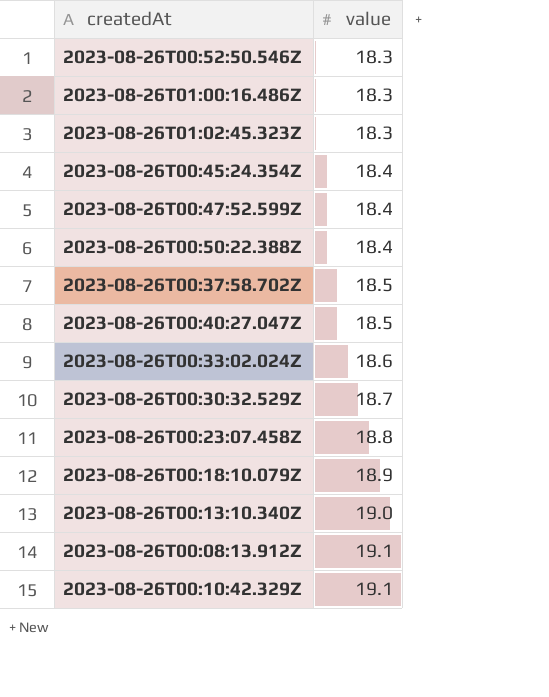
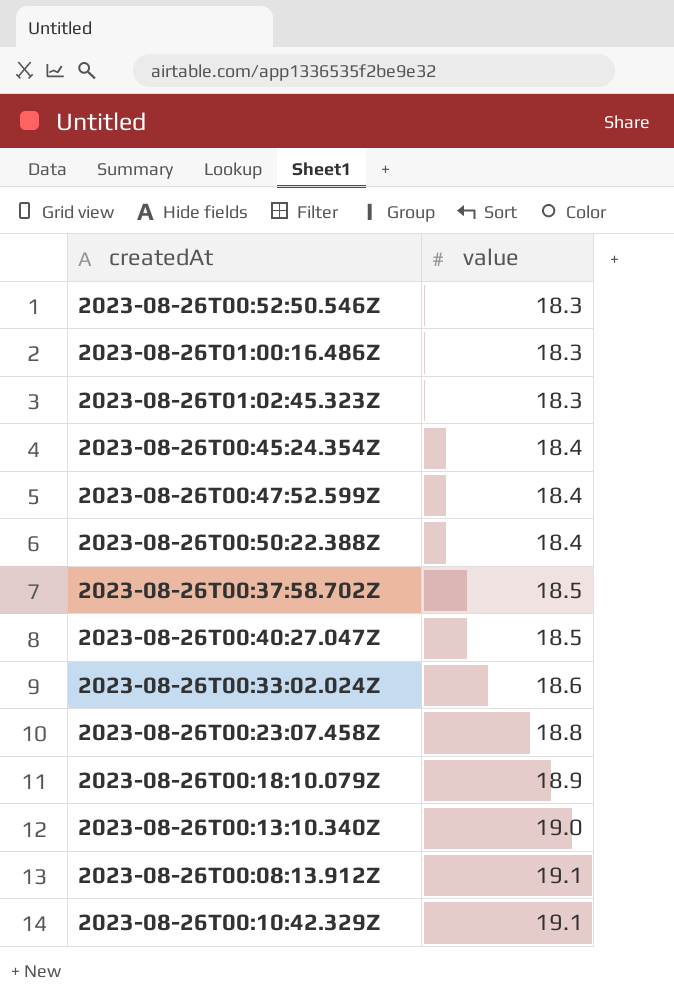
row 2023-08-26T00:30:32.529Z: 18.7 -> none

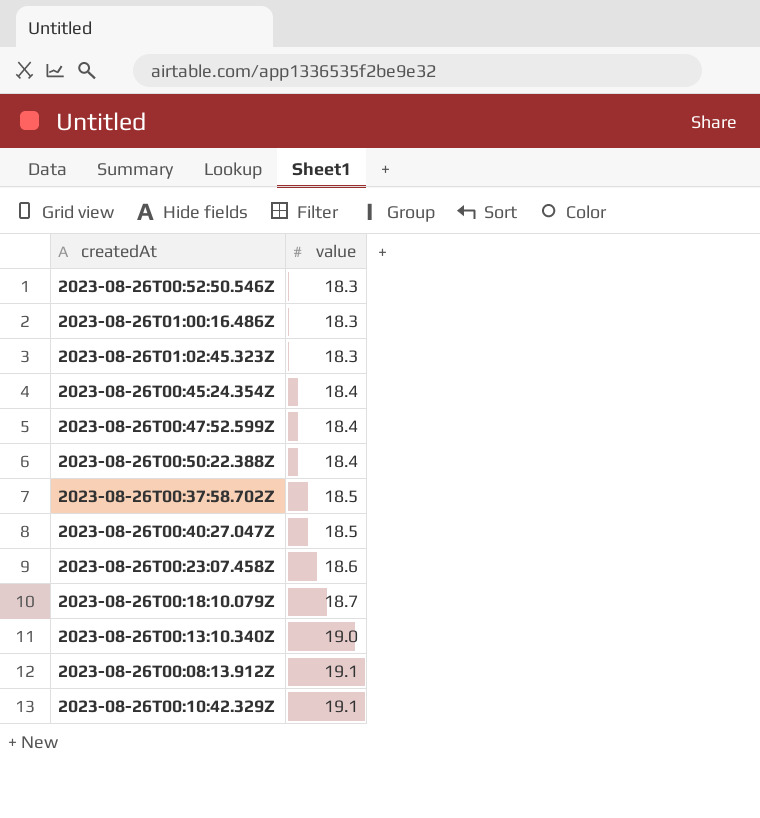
row 2023-08-26T00:33:02.024Z: 18.6 -> none
2023-08-26T00:23:07.458Z | value: 18.8 -> 18.6
2023-08-26T00:18:10.079Z | value: 18.9 -> 18.7

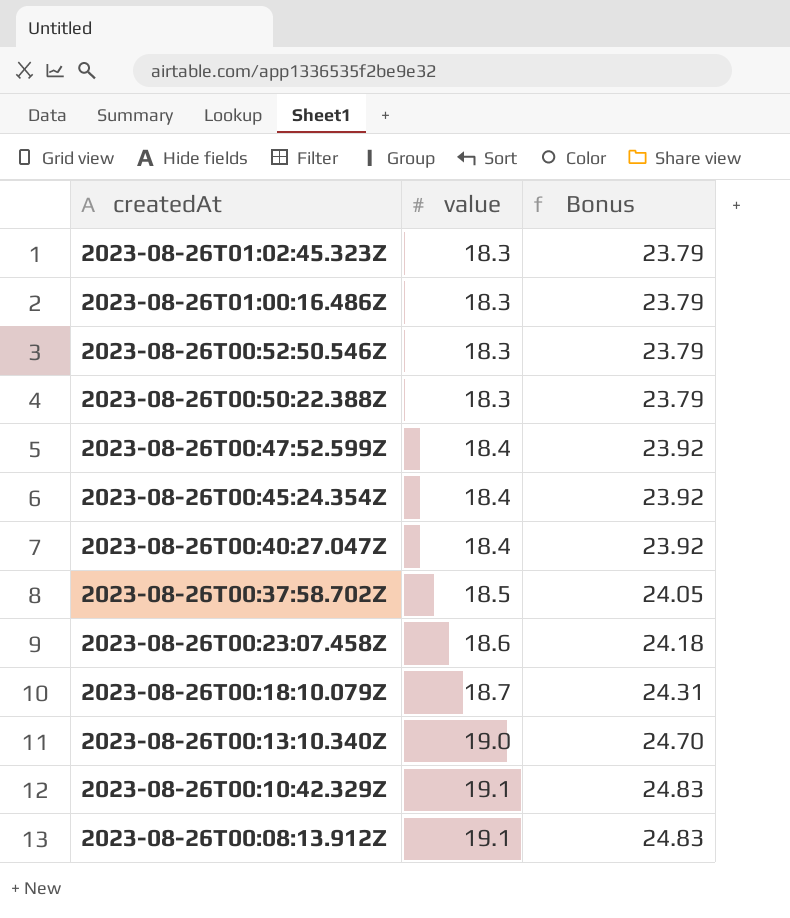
row order: value ascending -> createdAt descending
column Bonus | formula: none -> [value] * 1.3
2023-08-26T00:50:22.388Z | value: 18.4 -> 18.3
2023-08-26T00:40:27.047Z | value: 18.5 -> 18.4

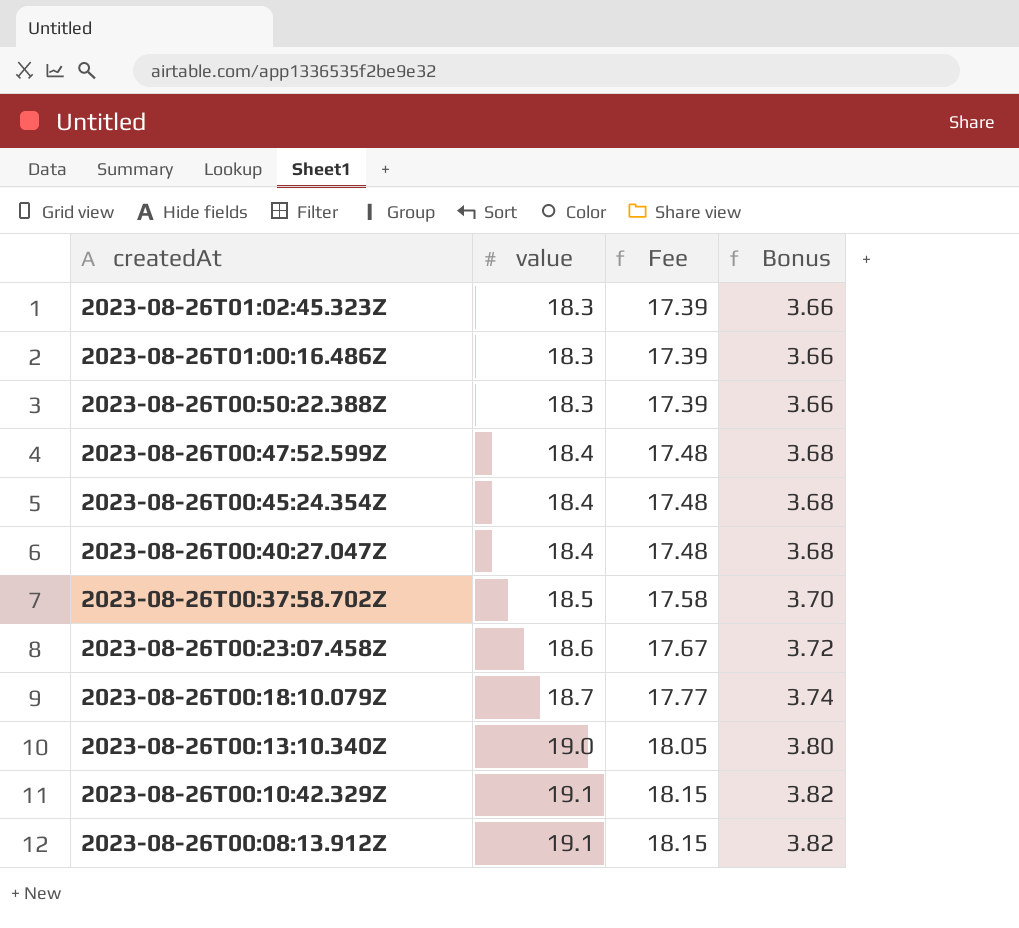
column Fee | formula: none -> [value] * 0.95
column Bonus | formula: [value] * 1.3 -> [value] * 0.2
row 2023-08-26T00:52:50.546Z: 18.3 | 23.79 -> none

